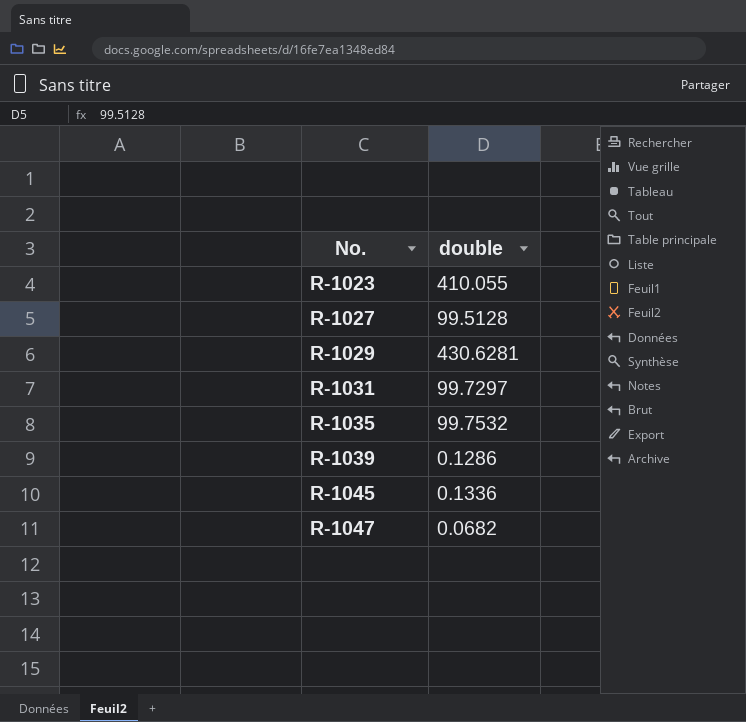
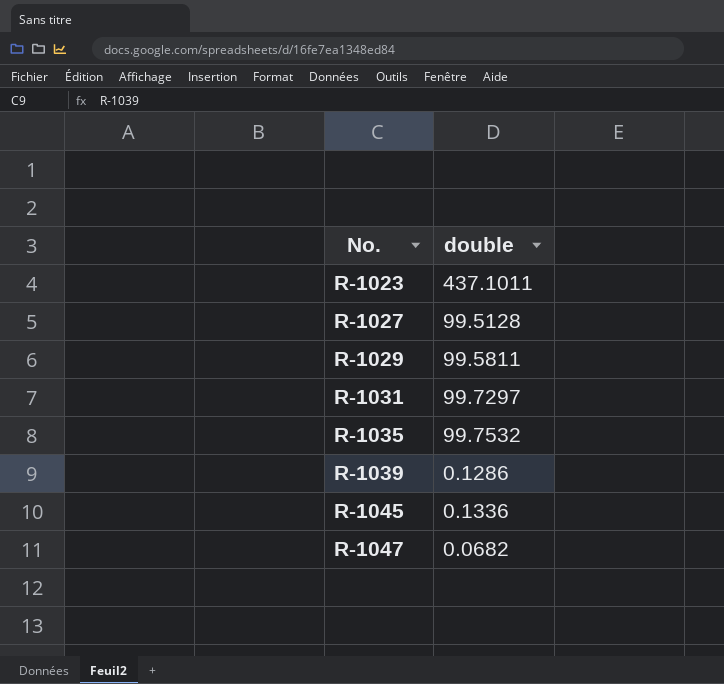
R-1023 | double: 410.055 -> 437.1011
R-1029 | double: 430.6281 -> 99.5811

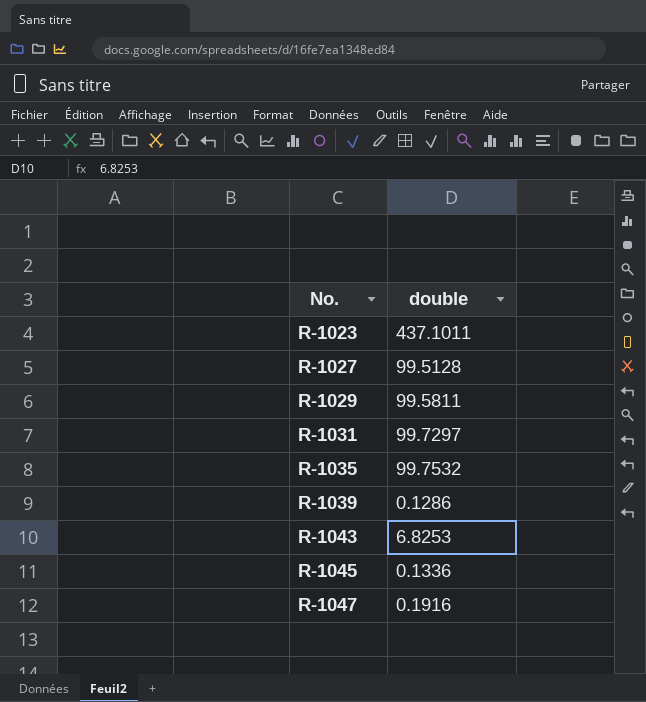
row R-1043: none -> 6.8253
R-1047 | double: 0.0682 -> 0.1916

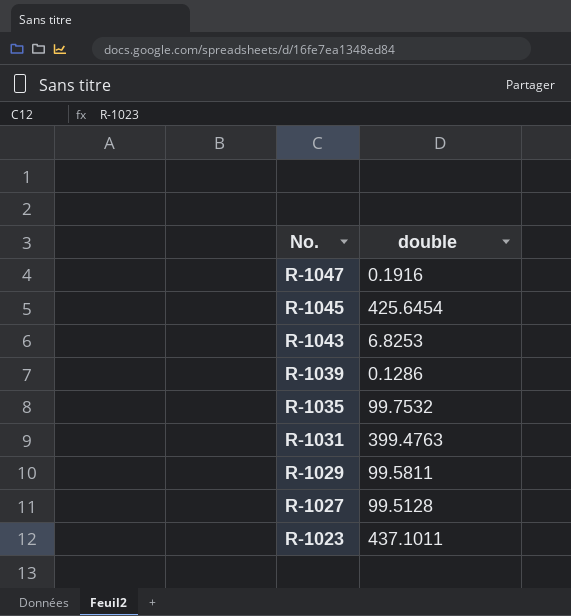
row order: No. ascending -> No. descending
R-1045 | double: 0.1336 -> 425.6454
R-1031 | double: 99.7297 -> 399.4763

